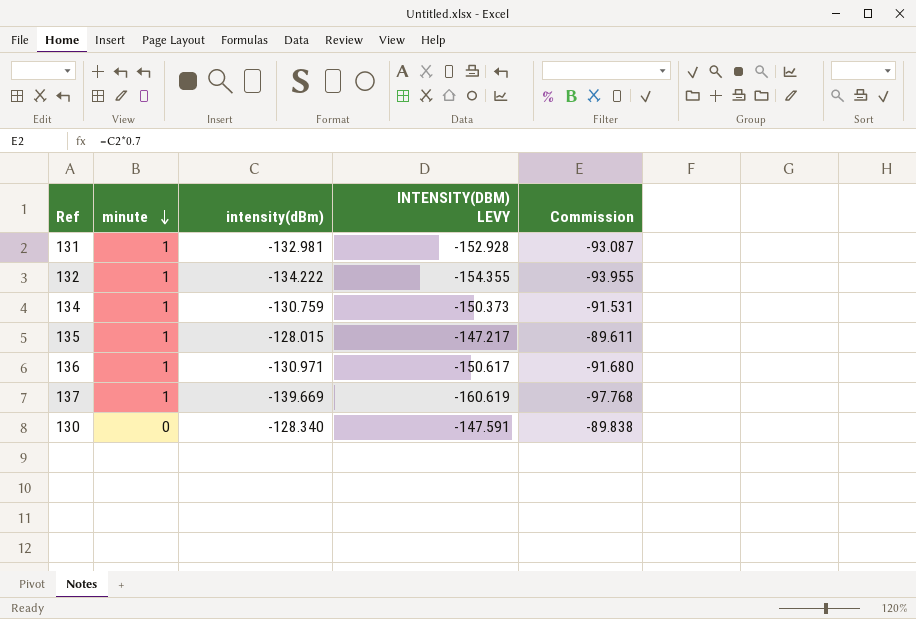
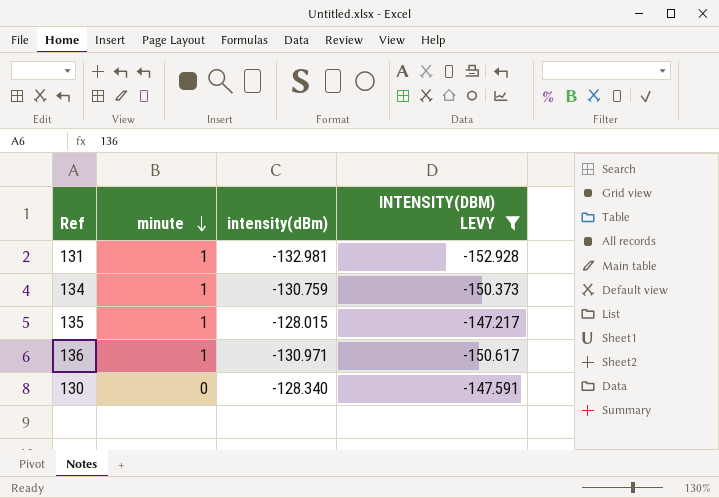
filter: none -> INTENSITY(DBM) LEVY >= -152.928
column Commission | formula: [intensity(dBm)] * 0.7 -> none

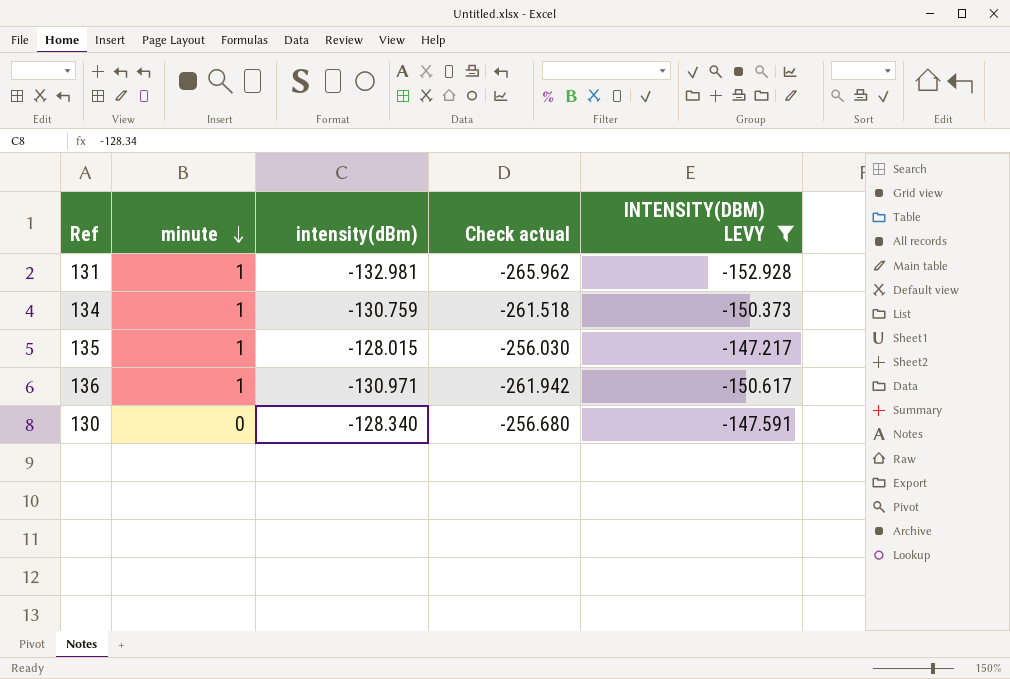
column Check actual | formula: none -> [intensity(dBm)] * 2

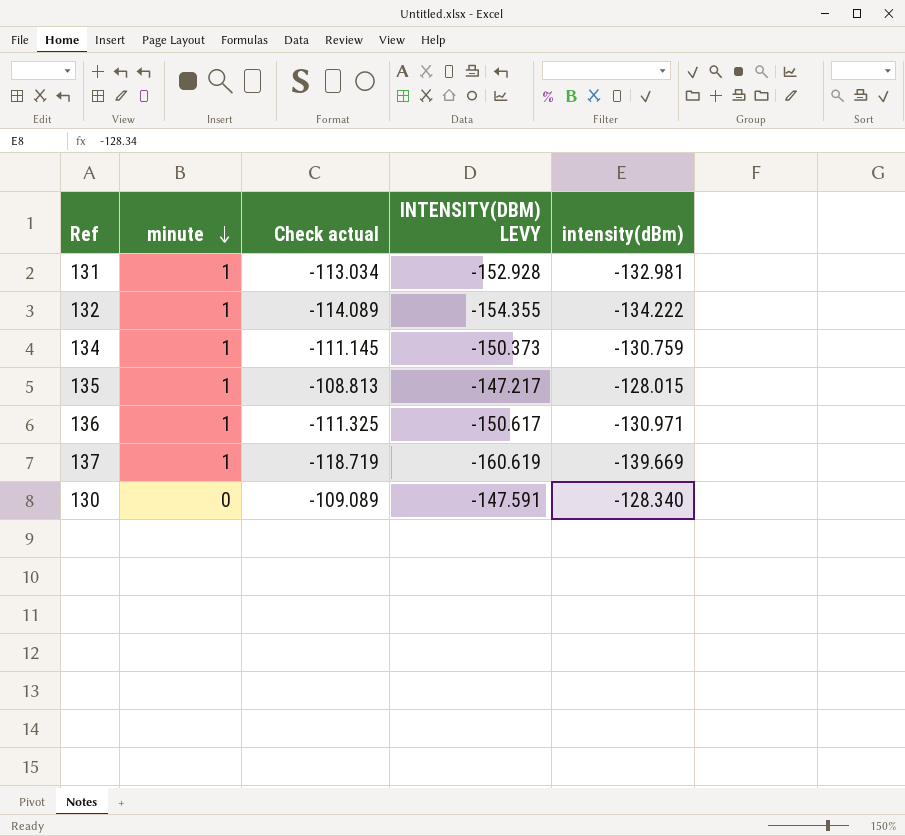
filter: INTENSITY(DBM) LEVY >= -152.928 -> none
column Check actual | formula: [intensity(dBm)] * 2 -> [intensity(dBm)] * 0.85
column intensity(dBm) | position: 3 -> 5

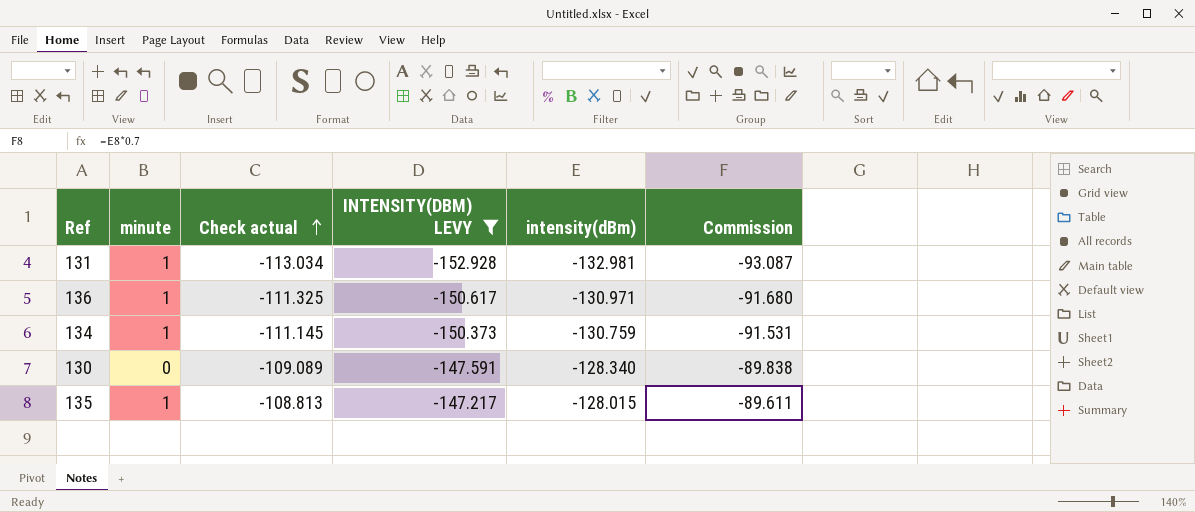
filter: none -> INTENSITY(DBM) LEVY >= -152.928
row order: minute descending -> Check actual ascending
column Commission | formula: none -> [intensity(dBm)] * 0.7

